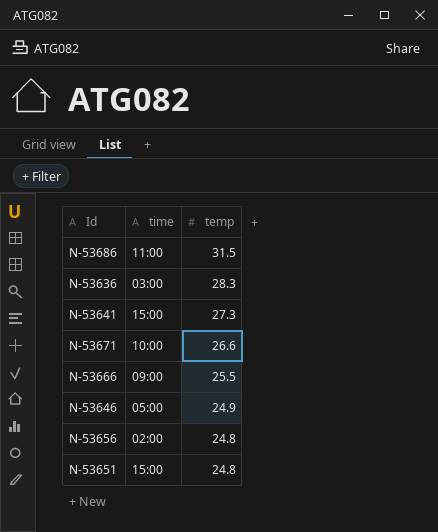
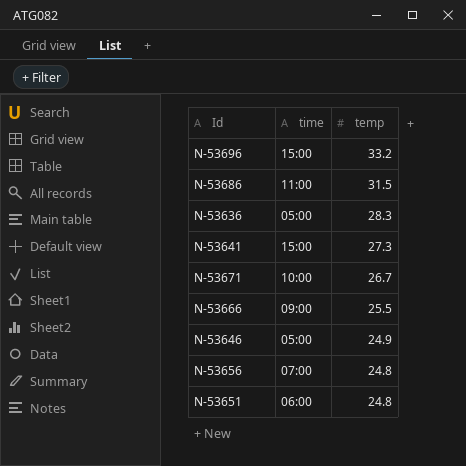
row N-53696: none -> 15:00 | 33.2
N-53636 | time: 03:00 -> 05:00
N-53671 | temp: 26.6 -> 26.7
N-53656 | time: 02:00 -> 07:00
N-53651 | time: 15:00 -> 06:00

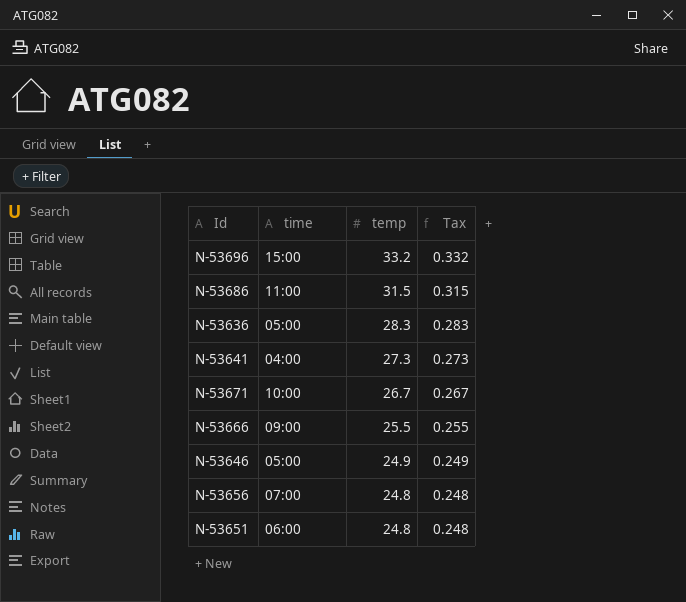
column Tax | formula: none -> [temp] * 0.01
N-53641 | time: 15:00 -> 04:00

